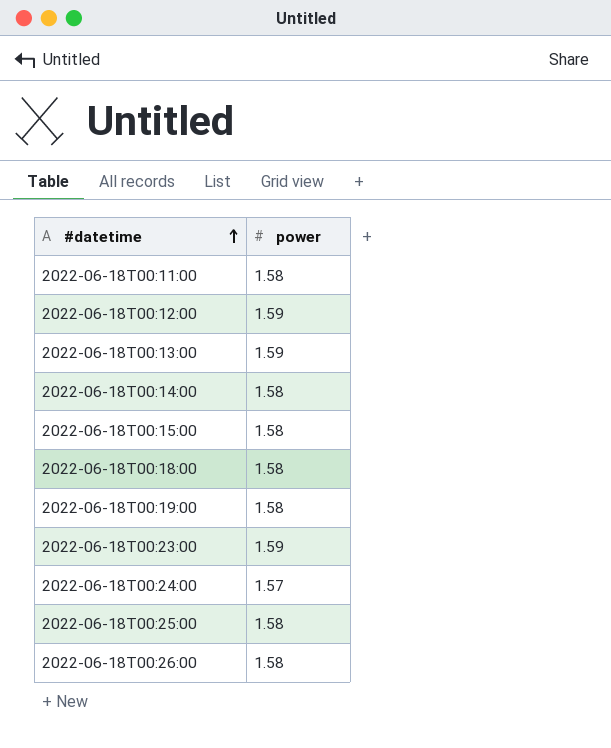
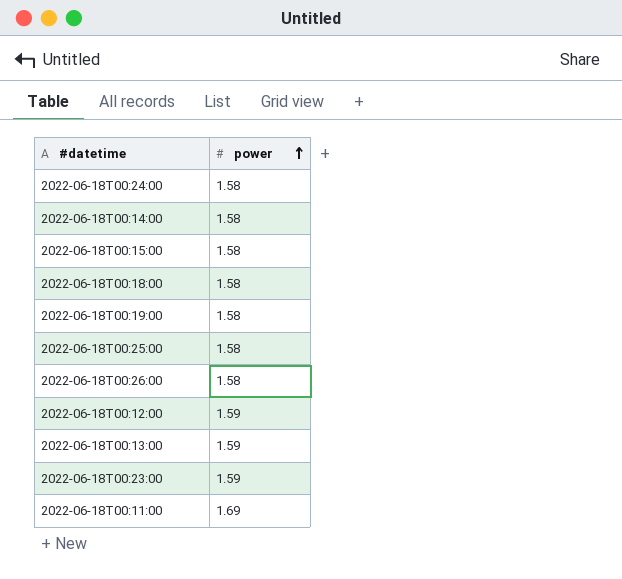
row order: #datetime ascending -> power ascending
2022-06-18T00:24:00 | power: 1.57 -> 1.58
2022-06-18T00:11:00 | power: 1.58 -> 1.69

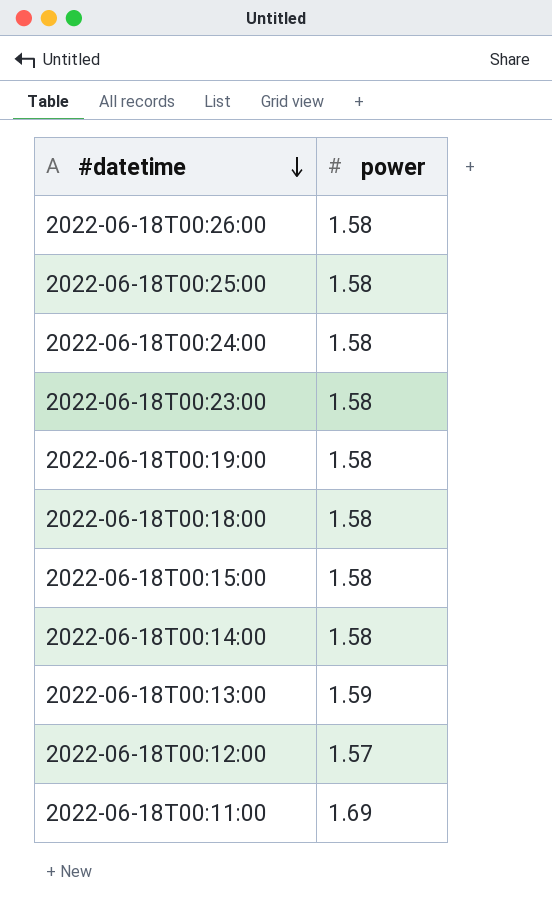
row order: power ascending -> #datetime descending
2022-06-18T00:23:00 | power: 1.59 -> 1.58
2022-06-18T00:12:00 | power: 1.59 -> 1.57

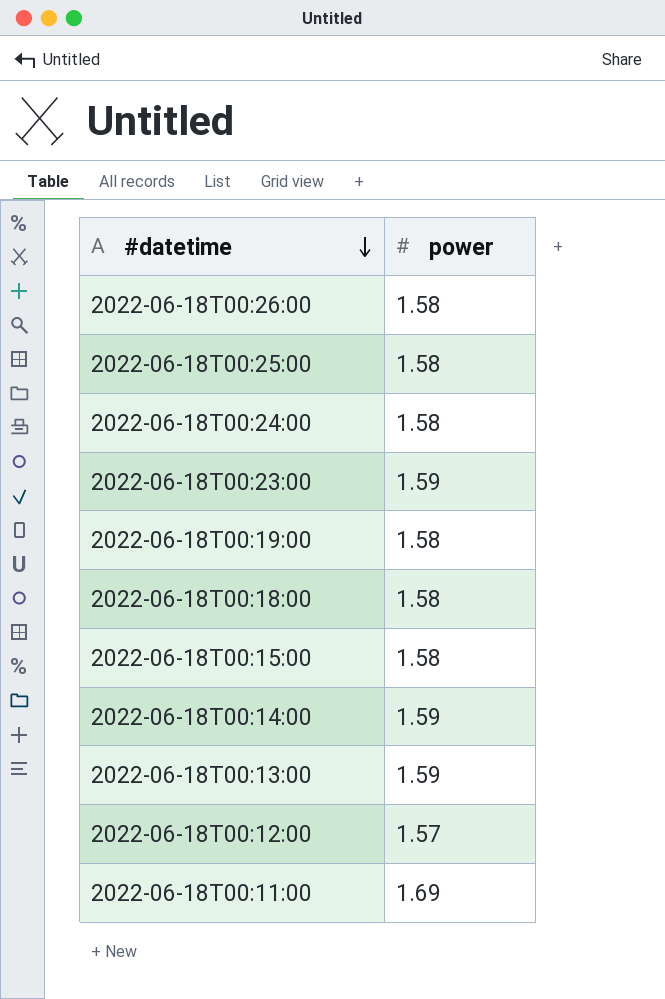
2022-06-18T00:23:00 | power: 1.58 -> 1.59
2022-06-18T00:14:00 | power: 1.58 -> 1.59

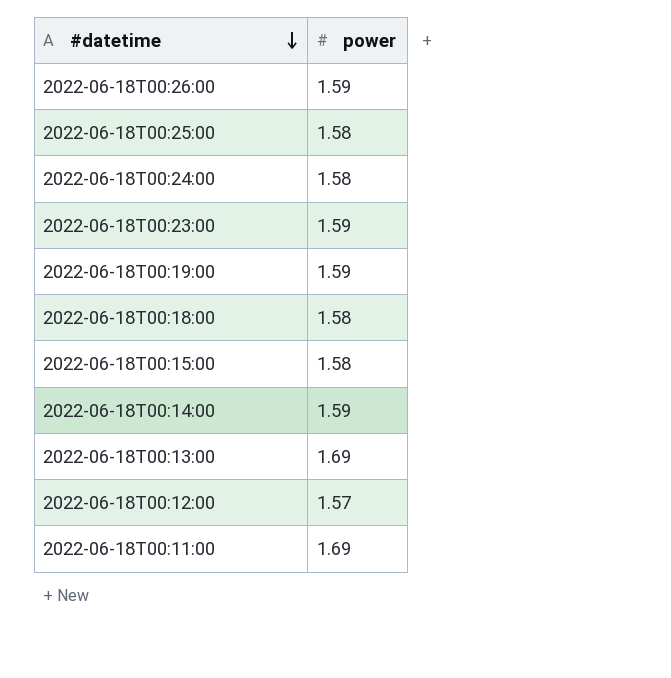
2022-06-18T00:26:00 | power: 1.58 -> 1.59
2022-06-18T00:19:00 | power: 1.58 -> 1.59
2022-06-18T00:13:00 | power: 1.59 -> 1.69

